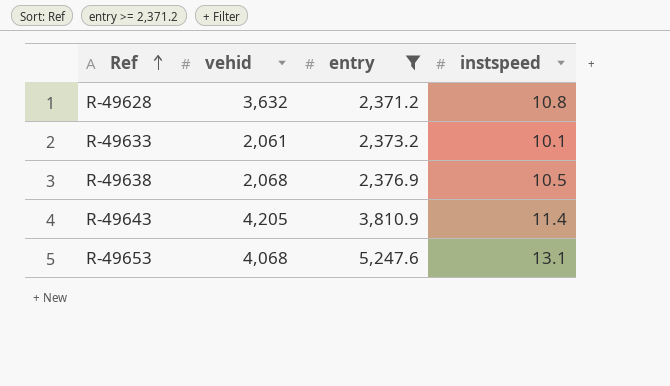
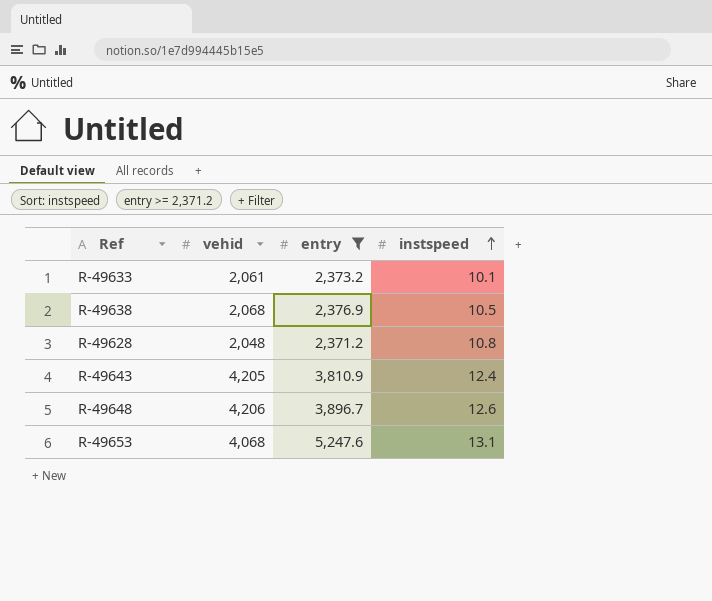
row order: Ref ascending -> instspeed ascending
R-49628 | vehid: 3,632 -> 2,048
R-49643 | instspeed: 11.4 -> 12.4
row R-49648: none -> 4,206 | 3,896.7 | 12.6

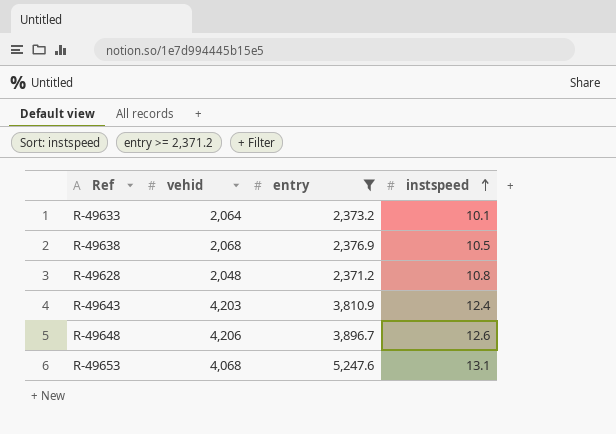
R-49633 | vehid: 2,061 -> 2,064
R-49643 | vehid: 4,205 -> 4,203

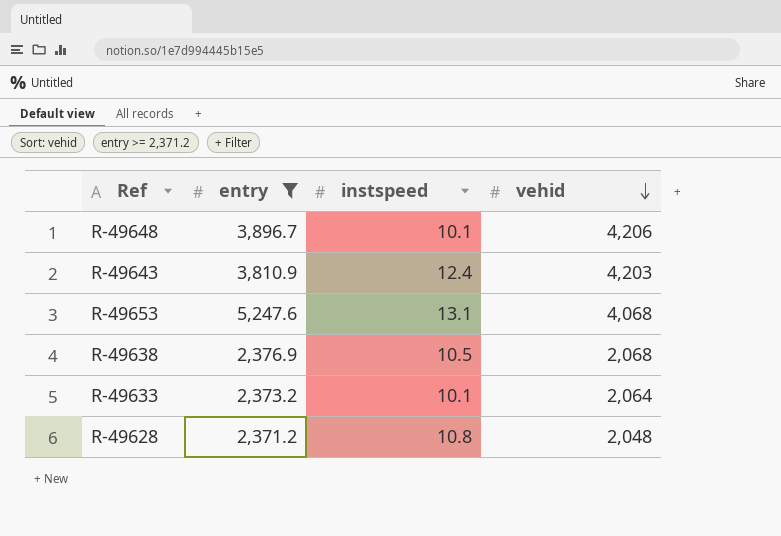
row order: instspeed ascending -> vehid descending
column vehid | position: 2 -> 4
R-49648 | instspeed: 12.6 -> 10.1

